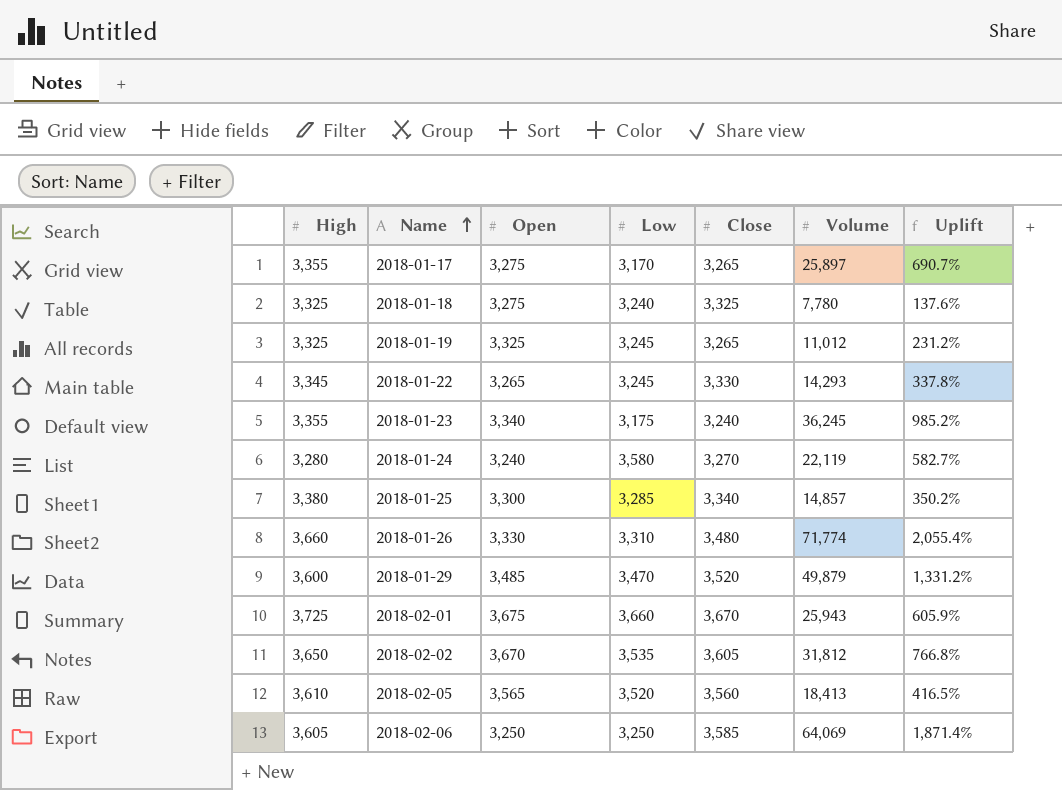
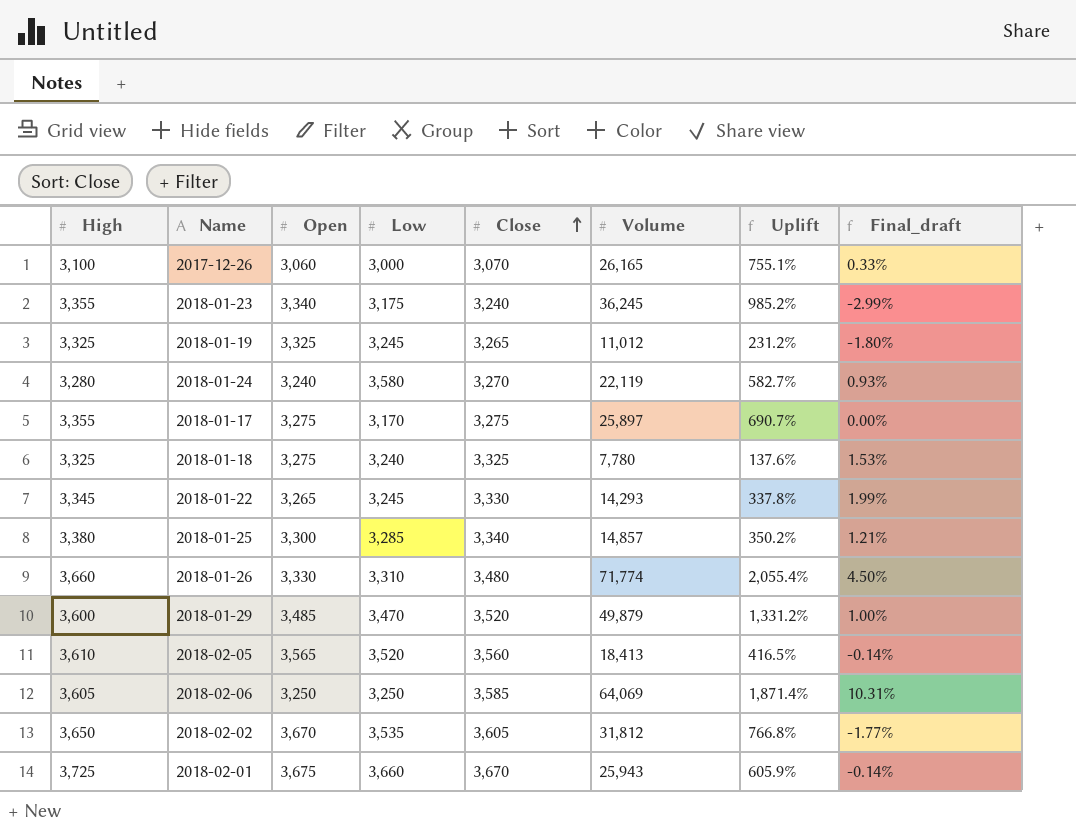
row order: Name ascending -> Close ascending
column Final_draft | formula: none -> ([Close] - [Open]) / [Open]
row 2017-12-26: none -> 3,100 | 3,060 | 3,000 | 3,070 | 26,165 | 755.1% | 0.33%
2018-01-17 | Close: 3,265 -> 3,275

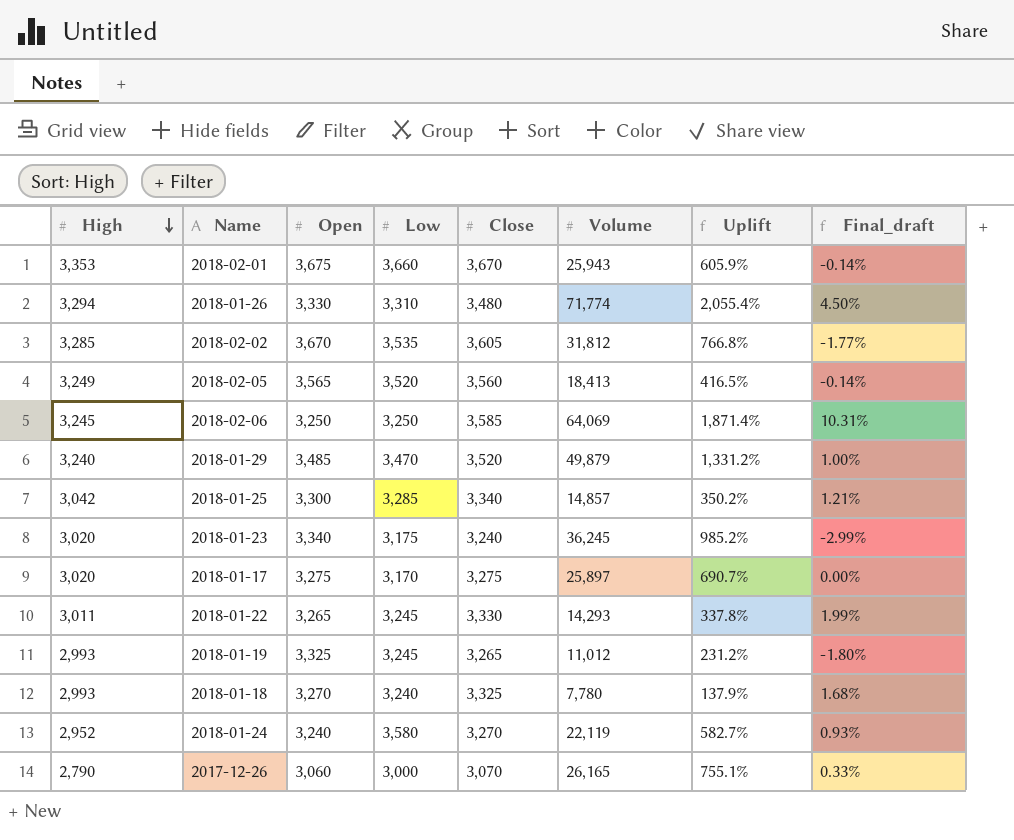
row order: Close ascending -> High descending
2018-02-01 | High: 3,725 -> 3,353
2018-01-26 | High: 3,660 -> 3,294
2018-02-02 | High: 3,650 -> 3,285
2018-02-05 | High: 3,610 -> 3,249
2018-02-06 | High: 3,605 -> 3,245
2018-01-29 | High: 3,600 -> 3,240
2018-01-25 | High: 3,380 -> 3,042
2018-01-23 | High: 3,355 -> 3,020
2018-01-17 | High: 3,355 -> 3,020
2018-01-22 | High: 3,345 -> 3,011
2018-01-19 | High: 3,325 -> 2,993
2018-01-18 | High: 3,325 -> 2,993
2018-01-18 | Open: 3,275 -> 3,270
2018-01-18 | Uplift: 137.6% -> 137.9%
2018-01-18 | Final_draft: 1.53% -> 1.68%
2018-01-24 | High: 3,280 -> 2,952
2017-12-26 | High: 3,100 -> 2,790

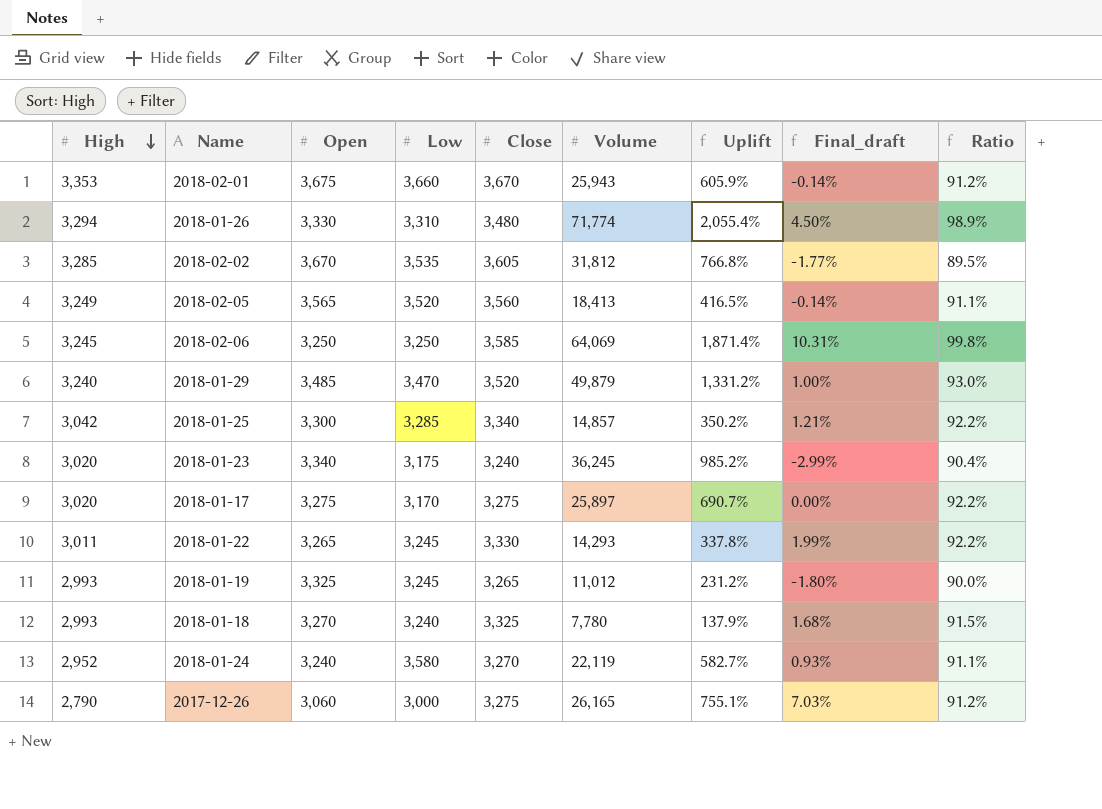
column Ratio | formula: none -> [High] / [Open]
2017-12-26 | Close: 3,070 -> 3,275
2017-12-26 | Final_draft: 0.33% -> 7.03%

